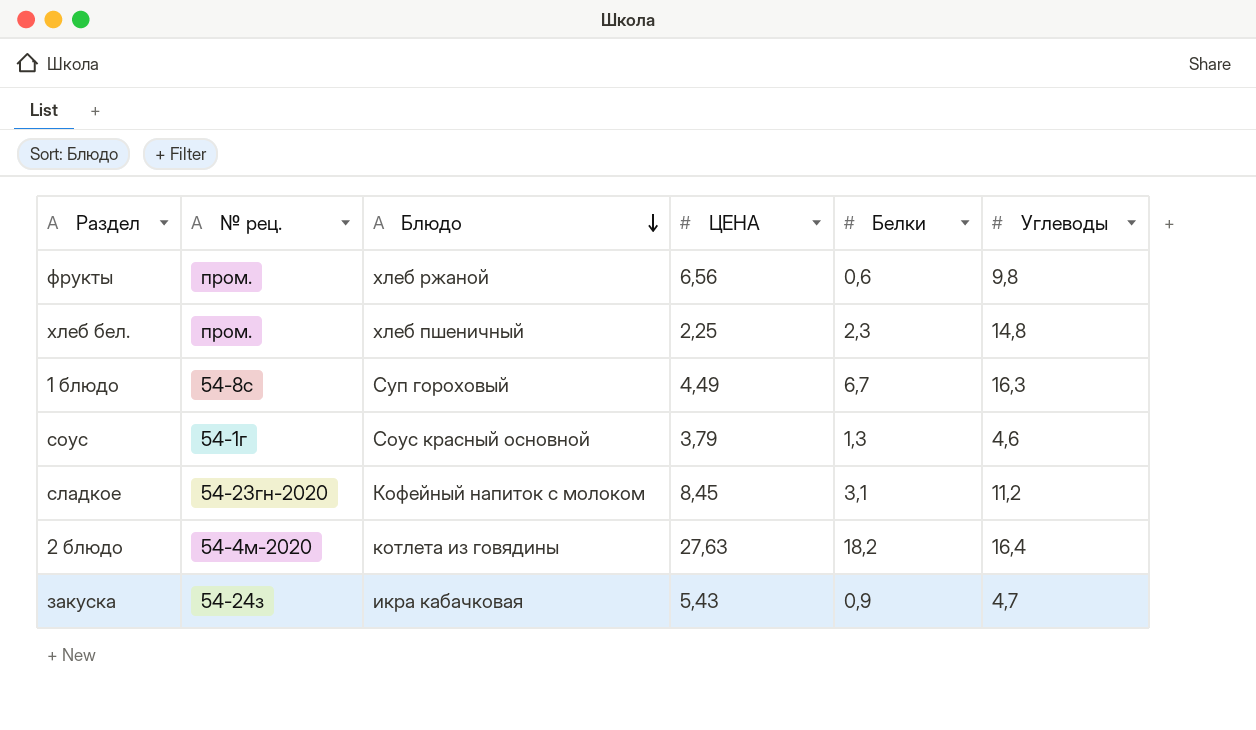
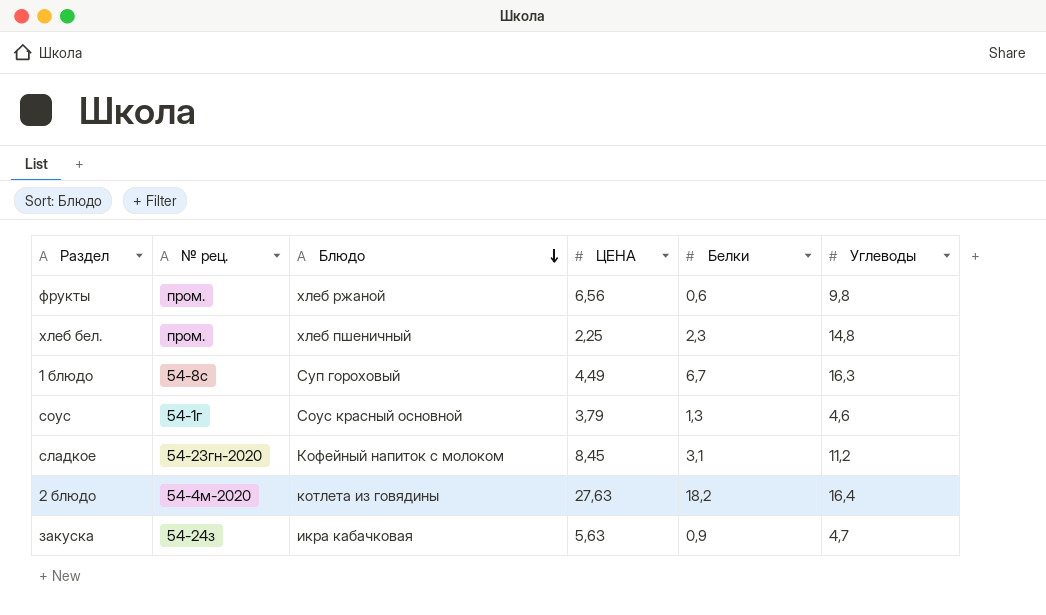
закуска | ЦЕНА: 5,43 -> 5,63

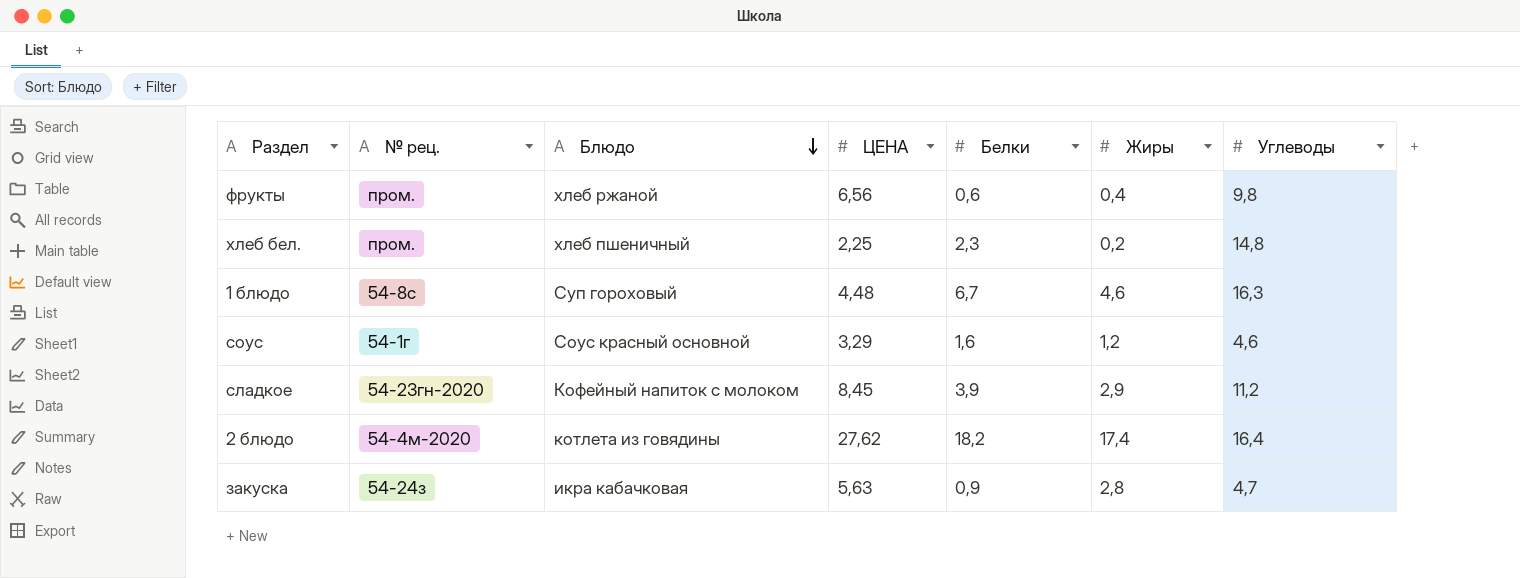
column Жиры | position: none -> 6
1 блюдо | ЦЕНА: 4,49 -> 4,48
соус | ЦЕНА: 3,79 -> 3,29
соус | Белки: 1,3 -> 1,6
сладкое | Белки: 3,1 -> 3,9
2 блюдо | ЦЕНА: 27,63 -> 27,62

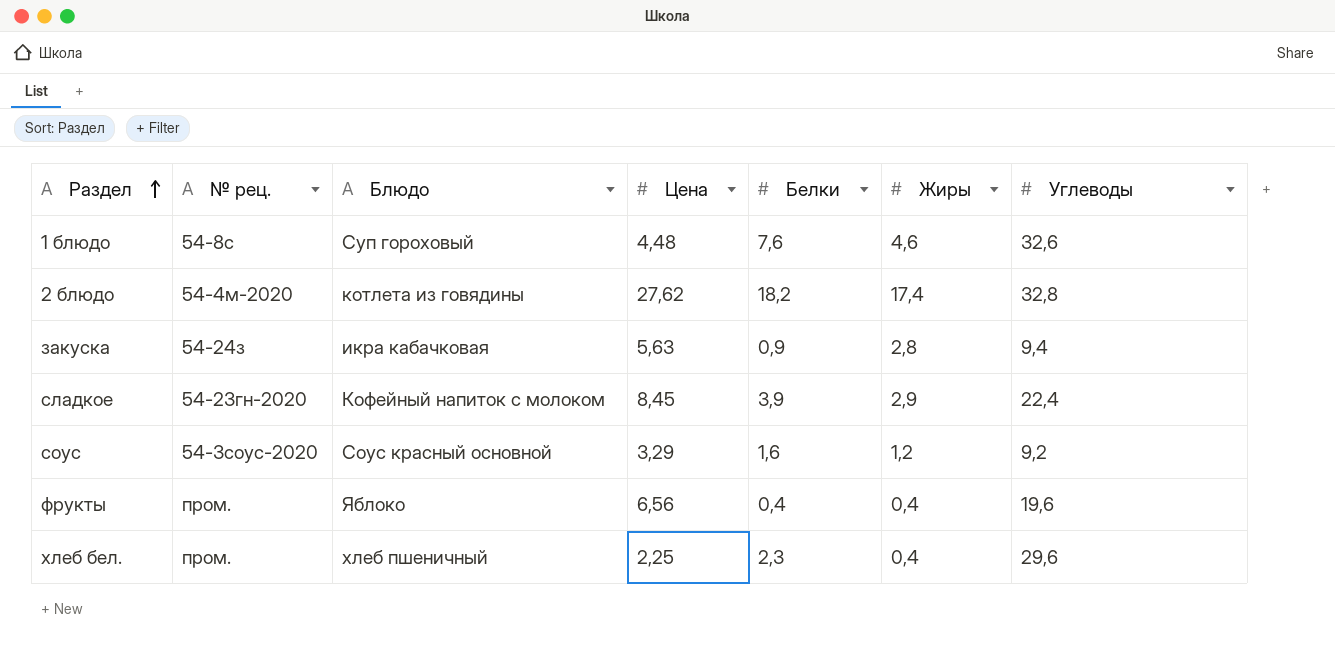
row order: Блюдо descending -> Раздел ascending
column name: ЦЕНА -> Цена
1 блюдо | Белки: 6,7 -> 7,6
1 блюдо | Углеводы: 16,3 -> 32,6
2 блюдо | Углеводы: 16,4 -> 32,8
закуска | Углеводы: 4,7 -> 9,4
сладкое | Углеводы: 11,2 -> 22,4
соус | № рец.: 54-1г -> 54-3соус-2020
соус | Углеводы: 4,6 -> 9,2
фрукты | Блюдо: хлеб ржаной -> Яблоко
фрукты | Белки: 0,6 -> 0,4
фрукты | Углеводы: 9,8 -> 19,6
хлеб бел. | Жиры: 0,2 -> 0,4
хлеб бел. | Углеводы: 14,8 -> 29,6

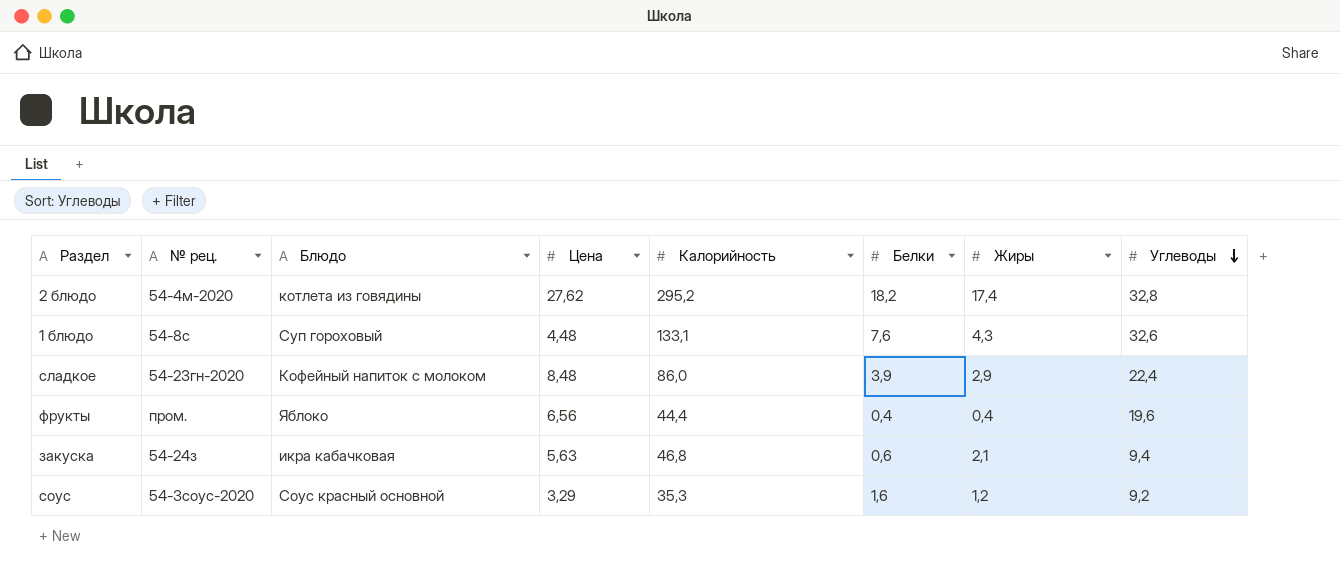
row order: Раздел ascending -> Углеводы descending
column Калорийность | position: none -> 5
row хлеб бел.: пром. | хлеб пшеничный | 2,25 | 2,3 | 0,4 | 29,6 -> none
1 блюдо | Жиры: 4,6 -> 4,3
сладкое | Цена: 8,45 -> 8,48
закуска | Белки: 0,9 -> 0,6
закуска | Жиры: 2,8 -> 2,1

